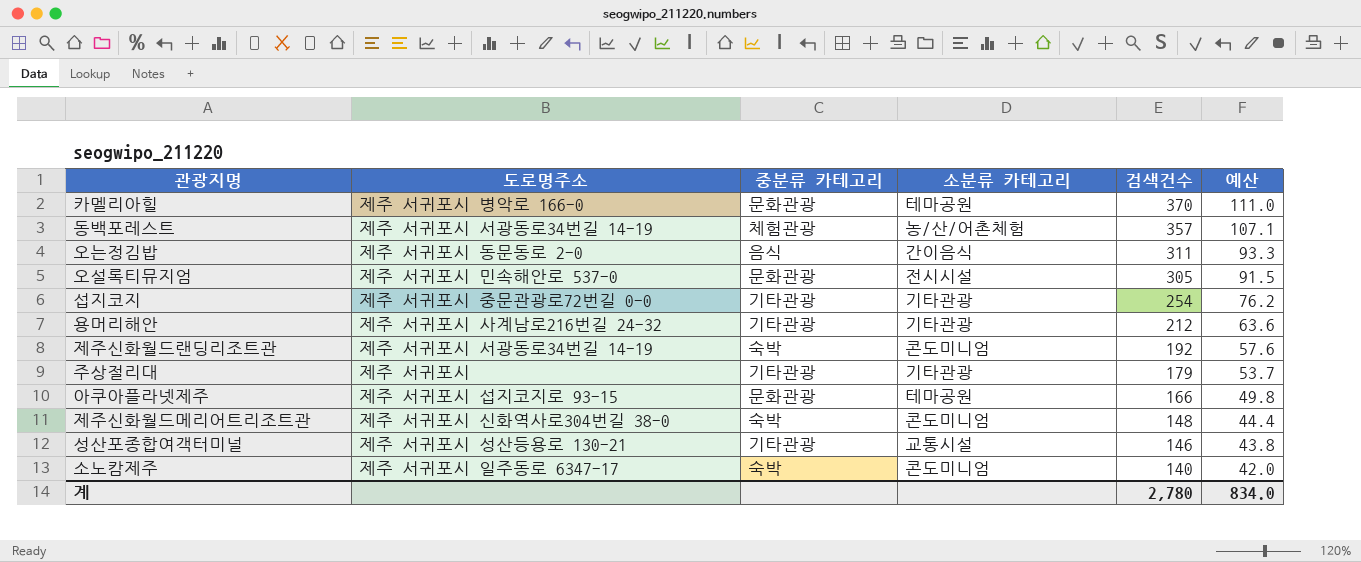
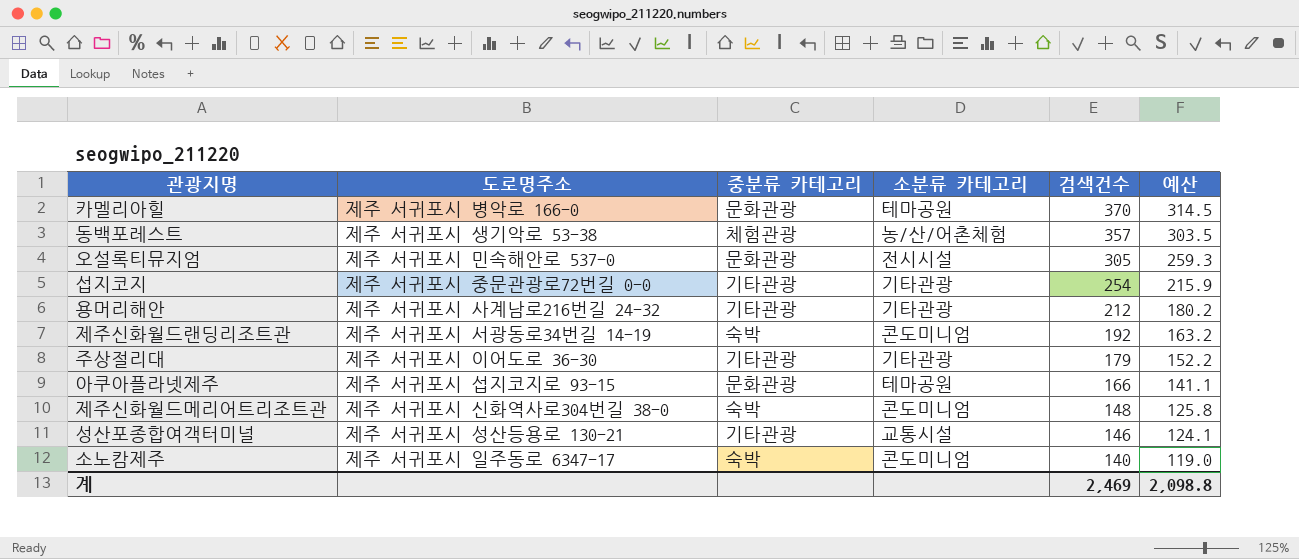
column 예산 | formula: [검색건수] * 0.3 -> [검색건수] * 0.85
row 오는정김밥: 제주 서귀포시 동문동로 2-0 | 음식 | 간이음식 | 311 | 93.3 -> none
동백포레스트 | 도로명주소: 제주 서귀포시 서광동로34번길 14-19 -> 제주 서귀포시 생기악로 53-38
주상절리대 | 도로명주소: 제주 서귀포시 -> 제주 서귀포시 이어도로 36-30
계 | 검색건수: 2,780 -> 2,469
계 | 예산: 834.0 -> 2,098.8

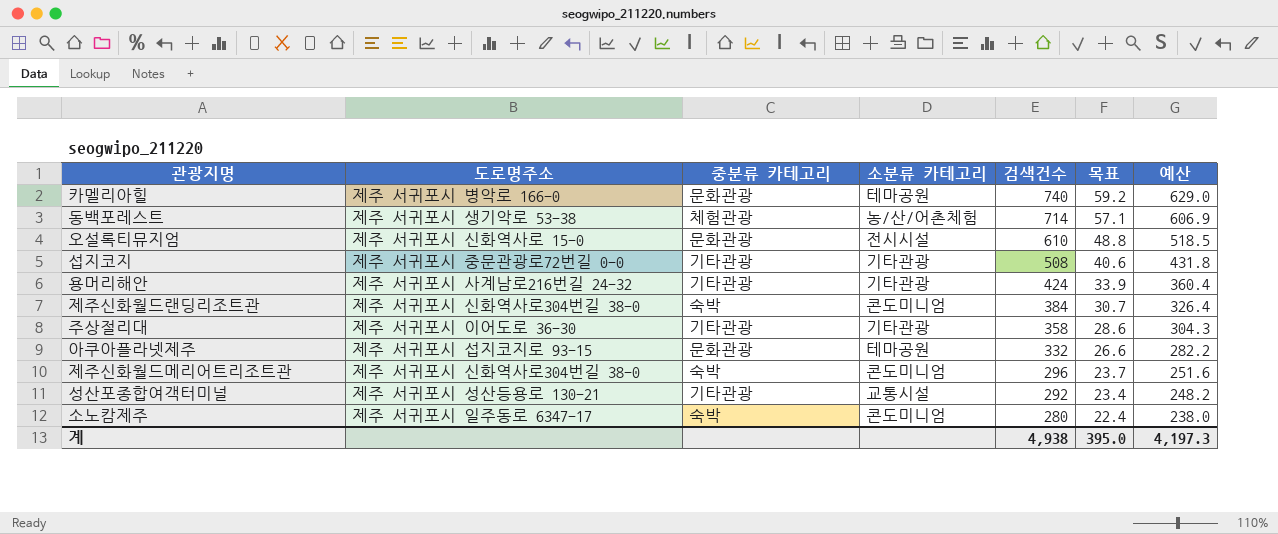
column 목표 | formula: none -> [검색건수] * 0.08
카멜리아힐 | 검색건수: 370 -> 740
카멜리아힐 | 예산: 314.5 -> 629.0
동백포레스트 | 검색건수: 357 -> 714
동백포레스트 | 예산: 303.5 -> 606.9
오설록티뮤지엄 | 도로명주소: 제주 서귀포시 민속해안로 537-0 -> 제주 서귀포시 신화역사로 15-0
오설록티뮤지엄 | 검색건수: 305 -> 610
오설록티뮤지엄 | 예산: 259.3 -> 518.5
섭지코지 | 검색건수: 254 -> 508
섭지코지 | 예산: 215.9 -> 431.8
용머리해안 | 검색건수: 212 -> 424
용머리해안 | 예산: 180.2 -> 360.4
제주신화월드랜딩리조트관 | 도로명주소: 제주 서귀포시 서광동로34번길 14-19 -> 제주 서귀포시 신화역사로304번길 38-0
제주신화월드랜딩리조트관 | 검색건수: 192 -> 384
제주신화월드랜딩리조트관 | 예산: 163.2 -> 326.4
주상절리대 | 검색건수: 179 -> 358
주상절리대 | 예산: 152.2 -> 304.3
아쿠아플라넷제주 | 검색건수: 166 -> 332
아쿠아플라넷제주 | 예산: 141.1 -> 282.2
제주신화월드메리어트리조트관 | 검색건수: 148 -> 296
제주신화월드메리어트리조트관 | 예산: 125.8 -> 251.6
성산포종합여객터미널 | 검색건수: 146 -> 292
성산포종합여객터미널 | 예산: 124.1 -> 248.2
소노캄제주 | 검색건수: 140 -> 280
소노캄제주 | 예산: 119.0 -> 238.0
계 | 검색건수: 2,469 -> 4,938
계 | 예산: 2,098.8 -> 4,197.3

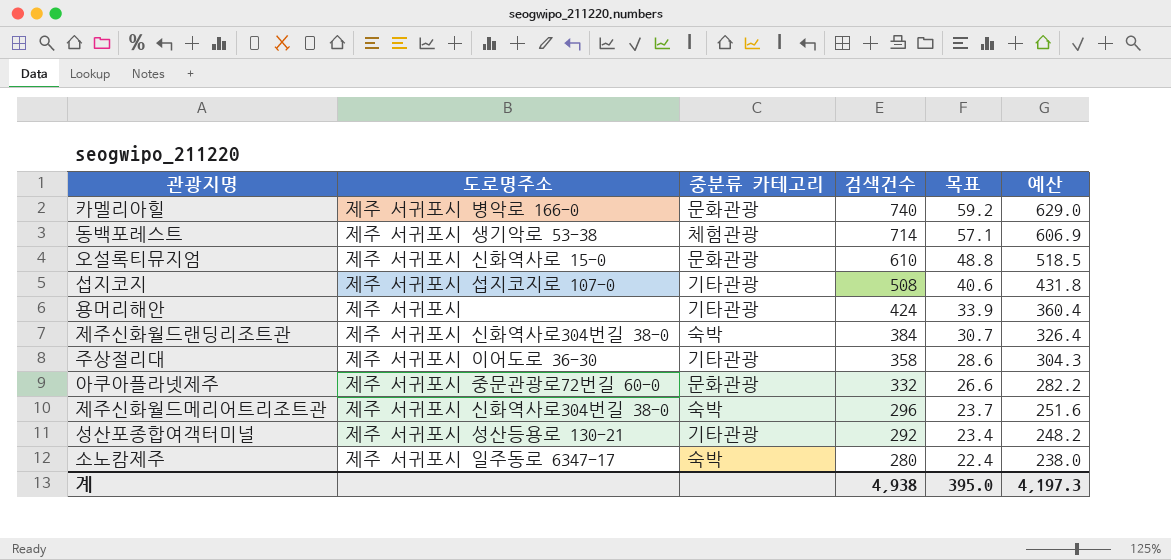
column 소분류 카테고리 | position: 4 -> none
섭지코지 | 도로명주소: 제주 서귀포시 중문관광로72번길 0-0 -> 제주 서귀포시 섭지코지로 107-0
용머리해안 | 도로명주소: 제주 서귀포시 사계남로216번길 24-32 -> 제주 서귀포시
아쿠아플라넷제주 | 도로명주소: 제주 서귀포시 섭지코지로 93-15 -> 제주 서귀포시 중문관광로72번길 60-0

